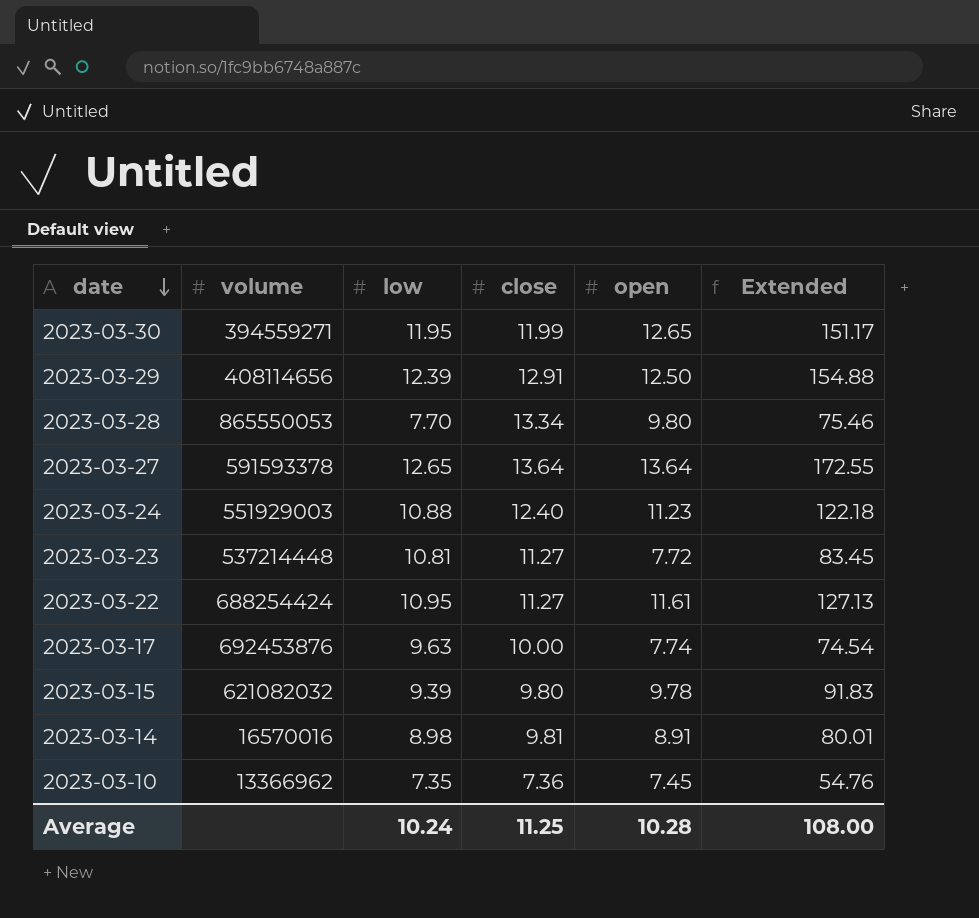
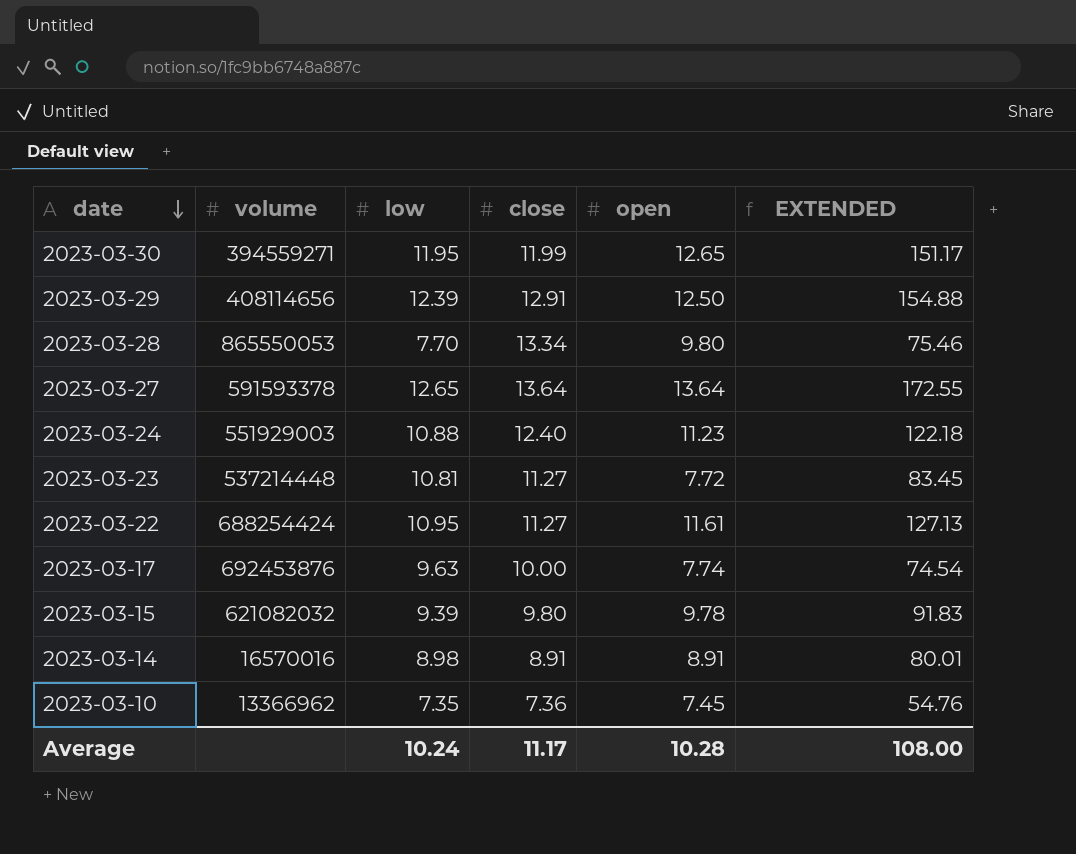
column name: Extended -> EXTENDED
2023-03-14 | close: 9.81 -> 8.91
Average | close: 11.25 -> 11.17

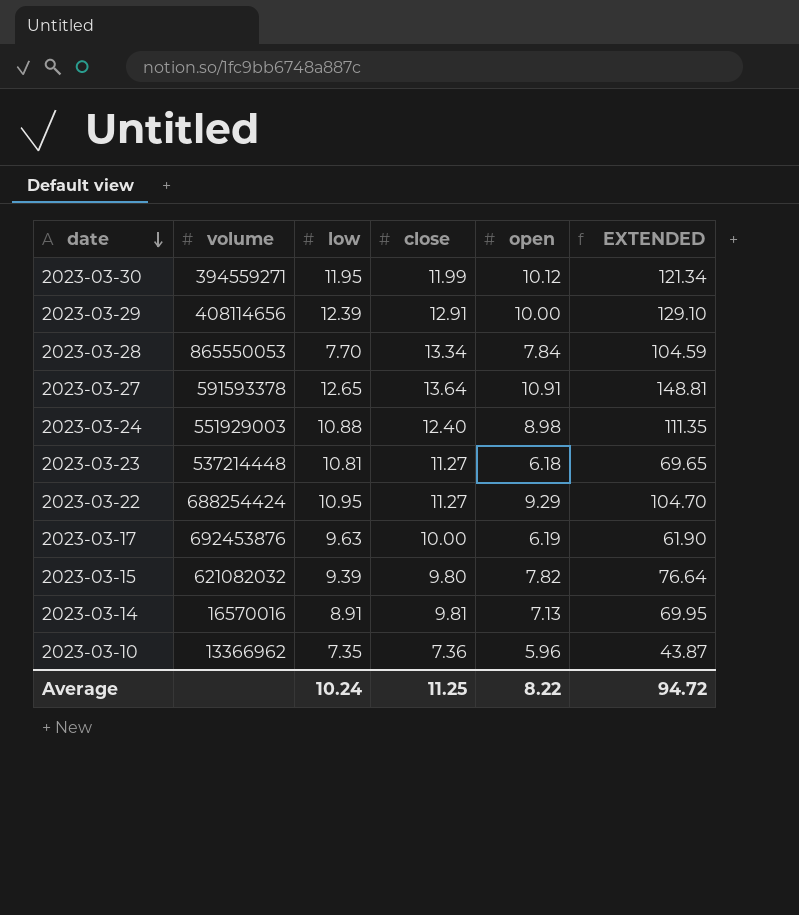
column EXTENDED | formula: [low] * [open] -> [close] * [open]
2023-03-30 | open: 12.65 -> 10.12
2023-03-29 | open: 12.50 -> 10.00
2023-03-28 | open: 9.80 -> 7.84
2023-03-27 | open: 13.64 -> 10.91
2023-03-24 | open: 11.23 -> 8.98
2023-03-23 | open: 7.72 -> 6.18
2023-03-22 | open: 11.61 -> 9.29
2023-03-17 | open: 7.74 -> 6.19
2023-03-15 | open: 9.78 -> 7.82
2023-03-14 | low: 8.98 -> 8.91
2023-03-14 | close: 8.91 -> 9.81
2023-03-14 | open: 8.91 -> 7.13
2023-03-10 | open: 7.45 -> 5.96
Average | close: 11.17 -> 11.25
Average | open: 10.28 -> 8.22
Average | EXTENDED: 108.00 -> 94.72

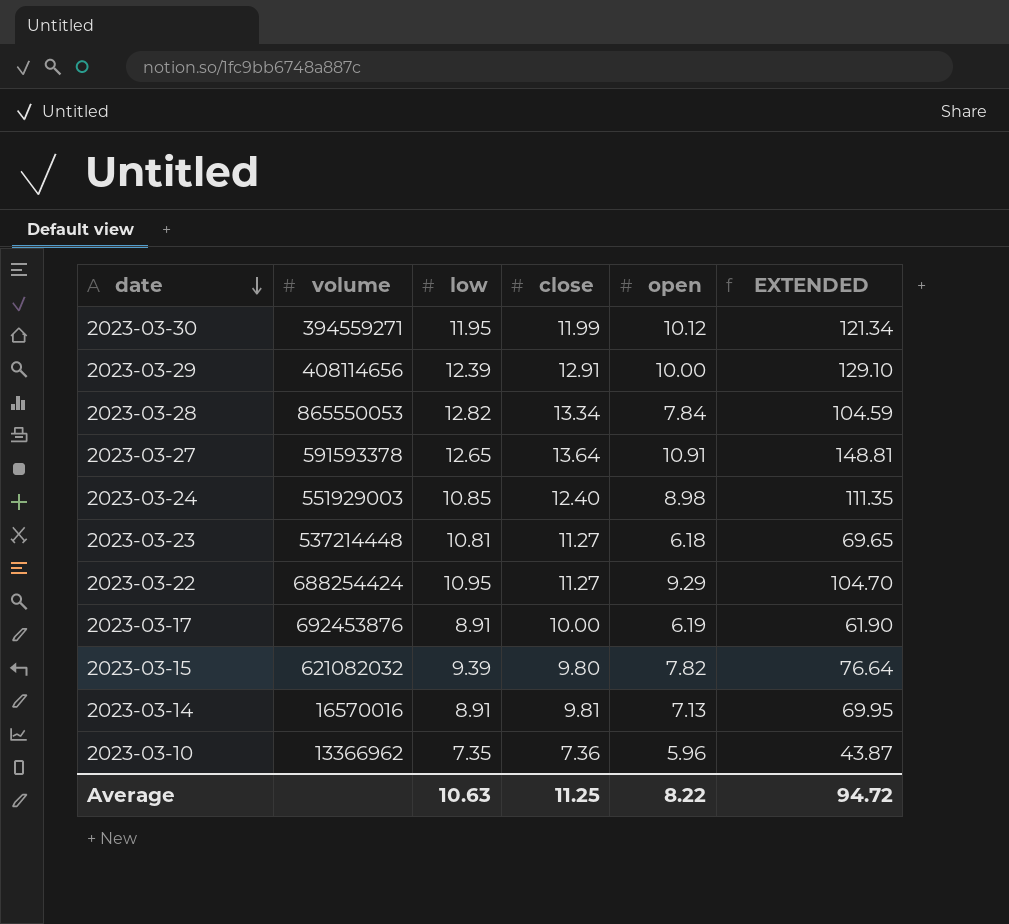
2023-03-28 | low: 7.70 -> 12.82
2023-03-24 | low: 10.88 -> 10.85
2023-03-17 | low: 9.63 -> 8.91
Average | low: 10.24 -> 10.63

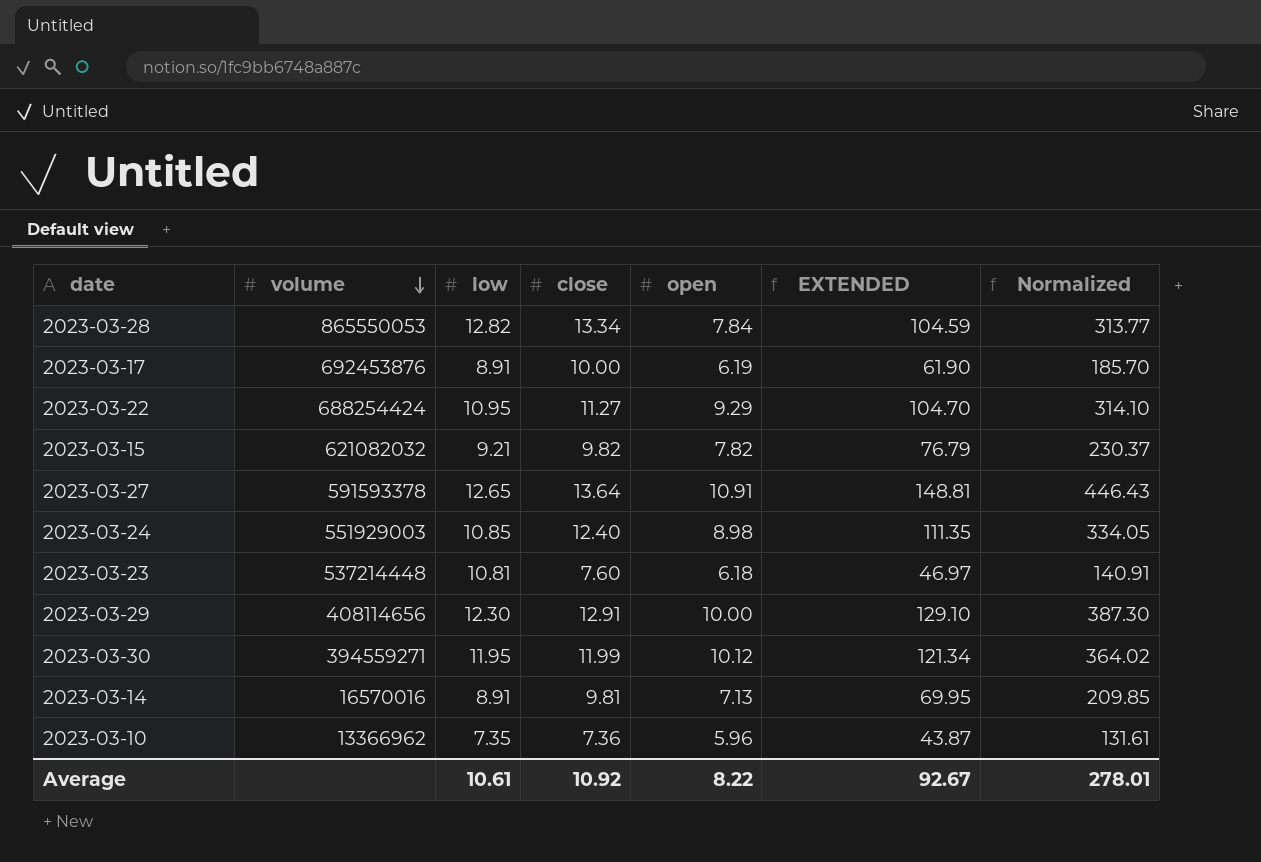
row order: date descending -> volume descending
column Normalized | formula: none -> [EXTENDED] * 3
2023-03-15 | low: 9.39 -> 9.21
2023-03-15 | close: 9.80 -> 9.82
2023-03-15 | EXTENDED: 76.64 -> 76.79
2023-03-23 | close: 11.27 -> 7.60
2023-03-23 | EXTENDED: 69.65 -> 46.97
2023-03-29 | low: 12.39 -> 12.30
Average | low: 10.63 -> 10.61
Average | close: 11.25 -> 10.92
Average | EXTENDED: 94.72 -> 92.67

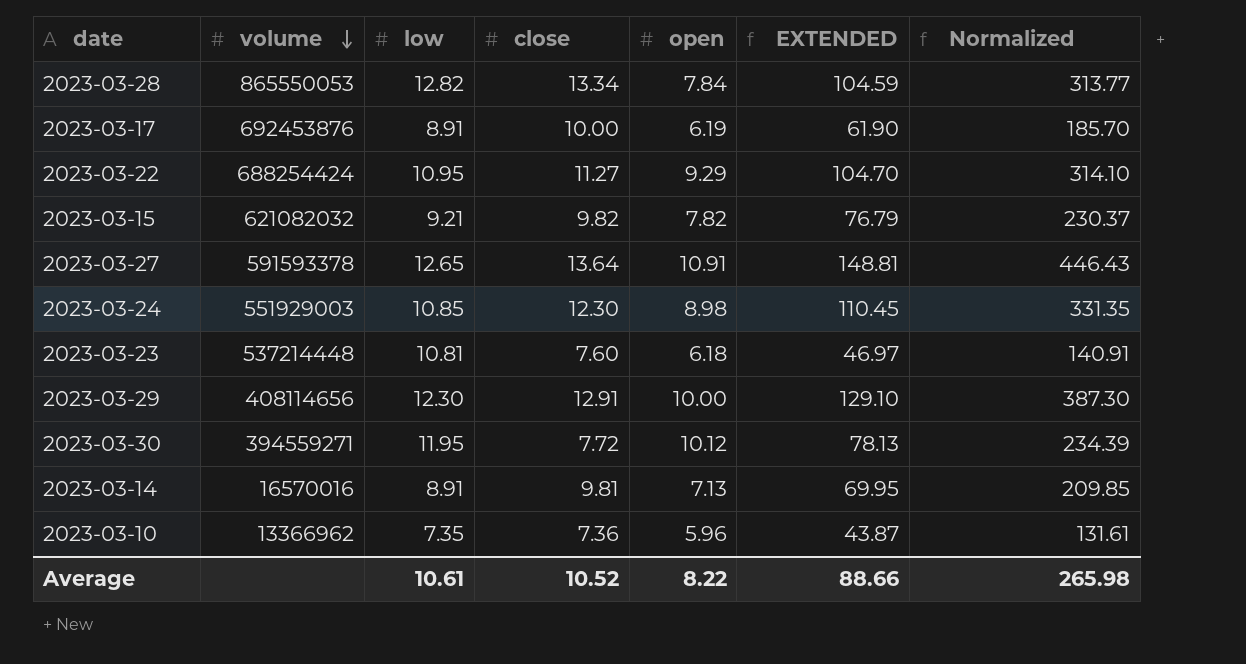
2023-03-24 | close: 12.40 -> 12.30
2023-03-24 | EXTENDED: 111.35 -> 110.45
2023-03-24 | Normalized: 334.05 -> 331.35
2023-03-30 | close: 11.99 -> 7.72
2023-03-30 | EXTENDED: 121.34 -> 78.13
2023-03-30 | Normalized: 364.02 -> 234.39
Average | close: 10.92 -> 10.52
Average | EXTENDED: 92.67 -> 88.66
Average | Normalized: 278.01 -> 265.98

